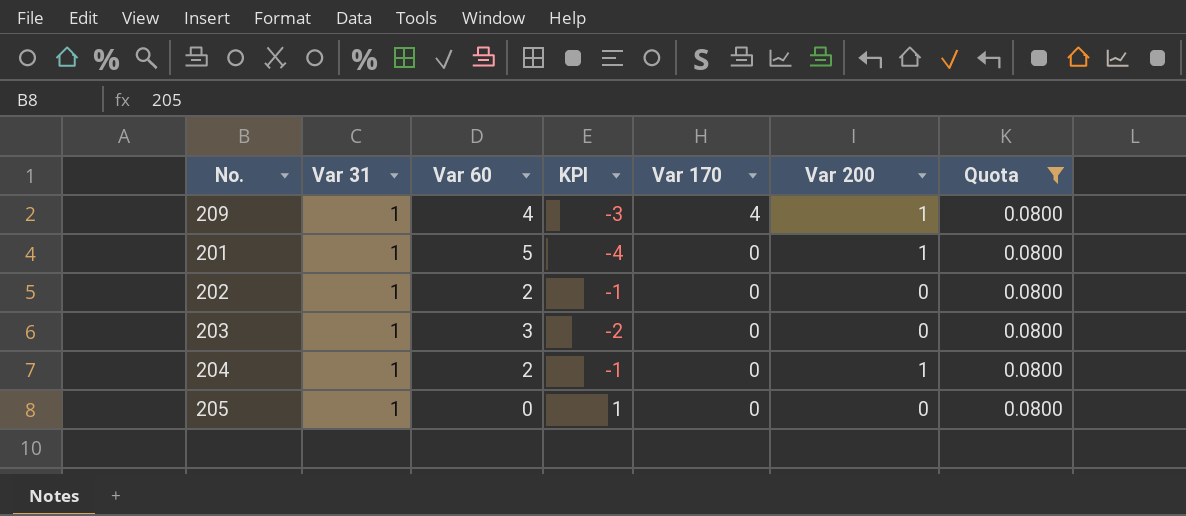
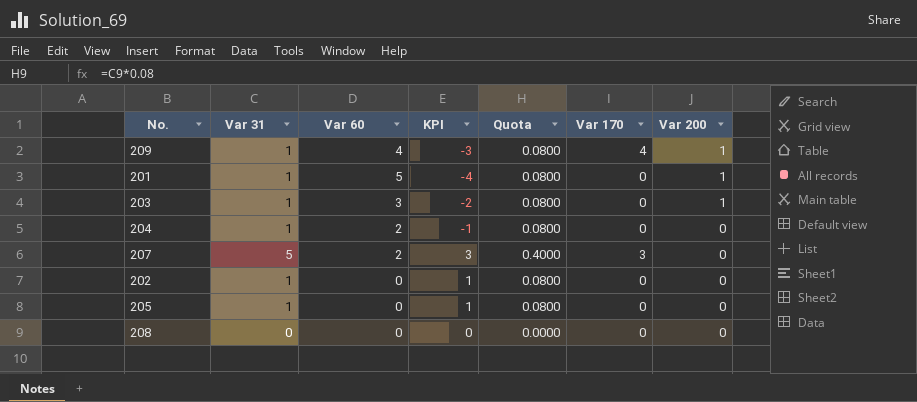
filter: Quota = 0.0800 -> none
row order: Var 170 descending -> Var 200 descending
column Quota | position: 7 -> 5
203 | Var 200: 0 -> 1
204 | Var 200: 1 -> 0
202 | Var 60: 2 -> 0
202 | KPI: -1 -> 1

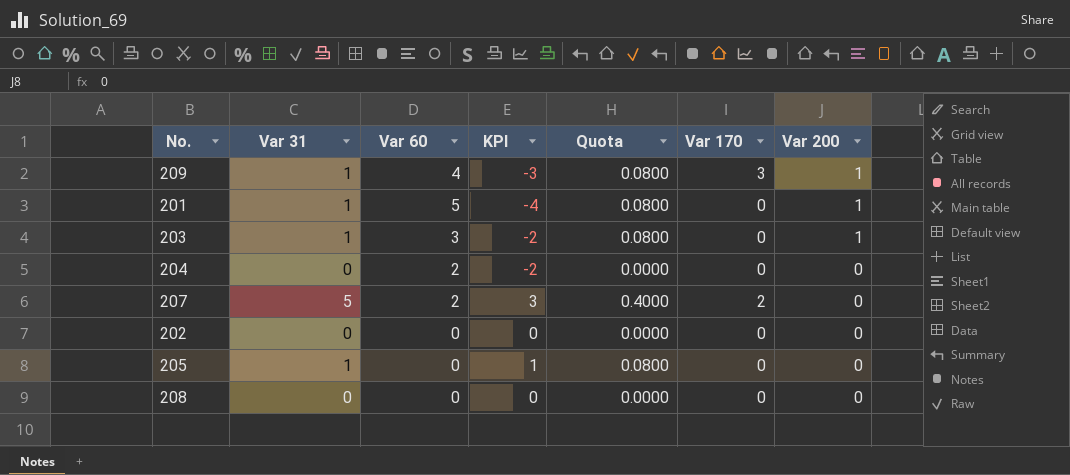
209 | Var 170: 4 -> 3
204 | Var 31: 1 -> 0
204 | KPI: -1 -> -2
204 | Quota: 0.0800 -> 0.0000
207 | Var 170: 3 -> 2
202 | Var 31: 1 -> 0
202 | KPI: 1 -> 0
202 | Quota: 0.0800 -> 0.0000

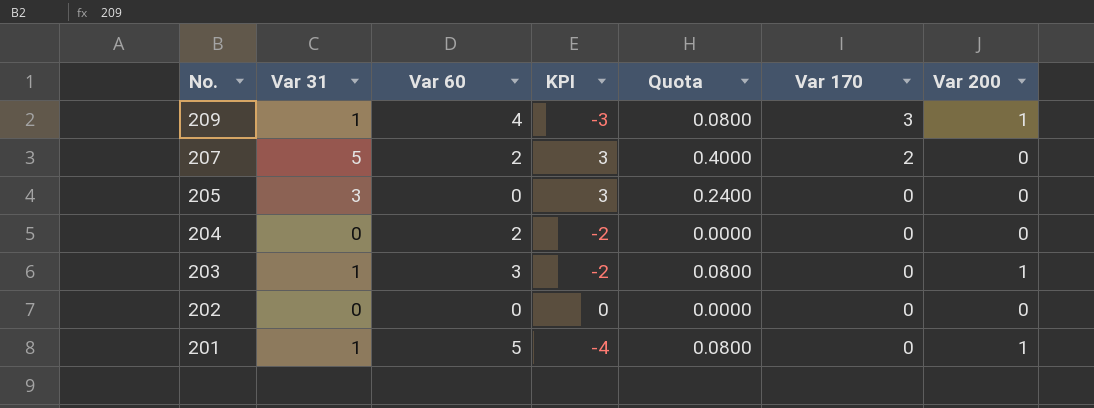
row order: Var 200 descending -> No. descending
row 208: 0 | 0 | 0 | 0.0000 | 0 | 0 -> none
205 | Var 31: 1 -> 3
205 | KPI: 1 -> 3
205 | Quota: 0.0800 -> 0.2400

